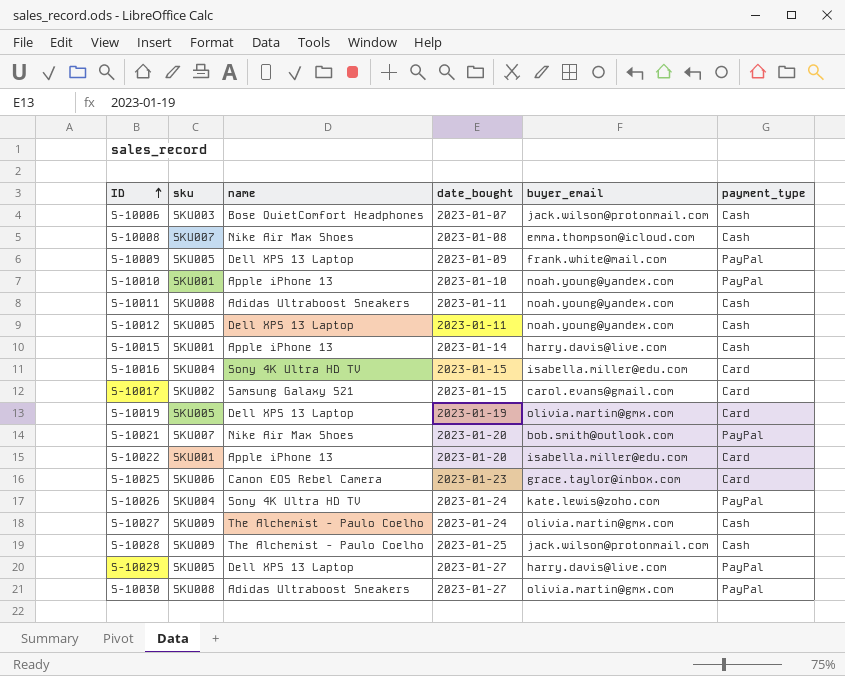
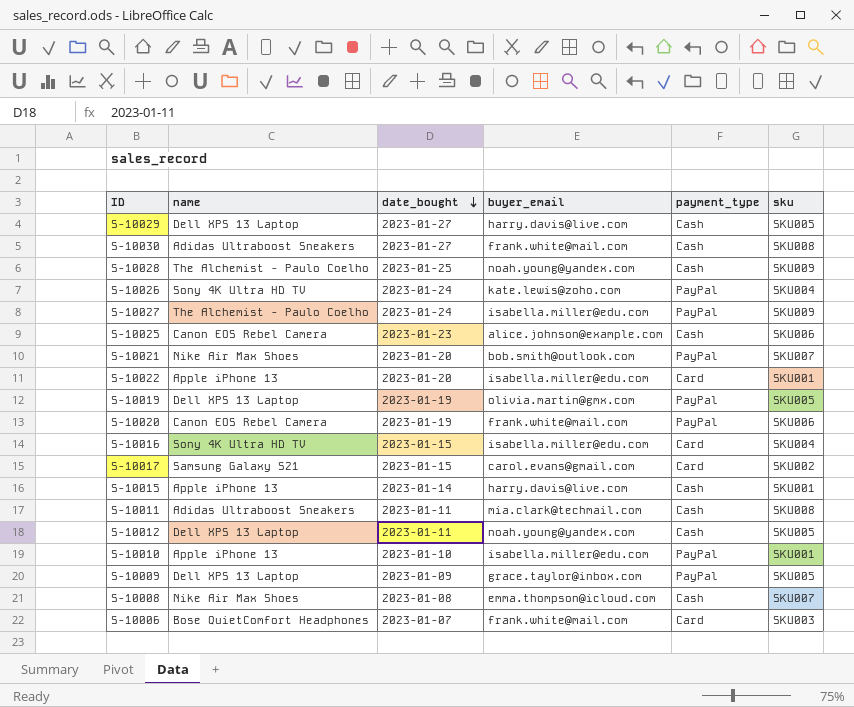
row order: ID ascending -> date_bought descending
column sku | position: 2 -> 6
S-10029 | payment_type: PayPal -> Cash
S-10030 | buyer_email: olivia.martin@gmx.com -> frank.white@mail.com
S-10030 | payment_type: PayPal -> Cash
S-10028 | buyer_email: jack.wilson@protonmail.com -> noah.young@yandex.com
S-10027 | buyer_email: olivia.martin@gmx.com -> isabella.miller@edu.com
S-10027 | payment_type: Cash -> PayPal
S-10025 | buyer_email: grace.taylor@inbox.com -> alice.johnson@example.com
S-10025 | payment_type: Card -> Cash
S-10019 | payment_type: Card -> PayPal
row S-10020: none -> Canon EOS Rebel Camera | 2023-01-19 | frank.white@mail.com | PayPal | SKU006
S-10011 | buyer_email: noah.young@yandex.com -> mia.clark@techmail.com
S-10010 | buyer_email: noah.young@yandex.com -> isabella.miller@edu.com
S-10009 | buyer_email: frank.white@mail.com -> grace.taylor@inbox.com
S-10006 | buyer_email: jack.wilson@protonmail.com -> frank.white@mail.com
S-10006 | payment_type: Cash -> Card

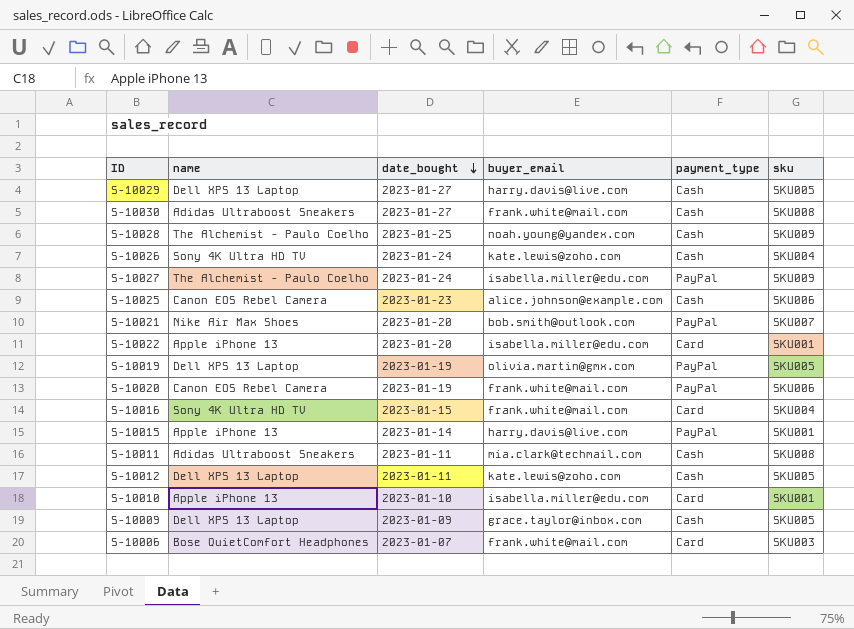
row S-10017: Samsung Galaxy S21 | 2023-01-15 | carol.evans@gmail.com | Card | SKU002 -> none
row S-10008: Nike Air Max Shoes | 2023-01-08 | emma.thompson@icloud.com | Cash | SKU007 -> none
S-10026 | payment_type: PayPal -> Cash
S-10016 | buyer_email: isabella.miller@edu.com -> frank.white@mail.com
S-10015 | payment_type: Cash -> PayPal
S-10012 | buyer_email: noah.young@yandex.com -> kate.lewis@zoho.com
S-10010 | payment_type: PayPal -> Card
S-10009 | payment_type: PayPal -> Cash

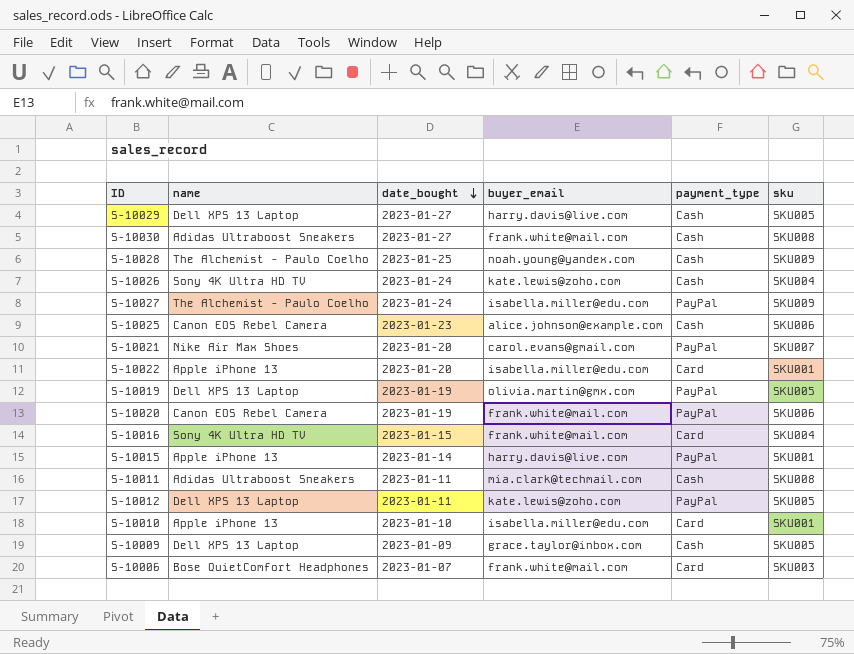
S-10021 | buyer_email: bob.smith@outlook.com -> carol.evans@gmail.com
S-10012 | payment_type: Cash -> PayPal

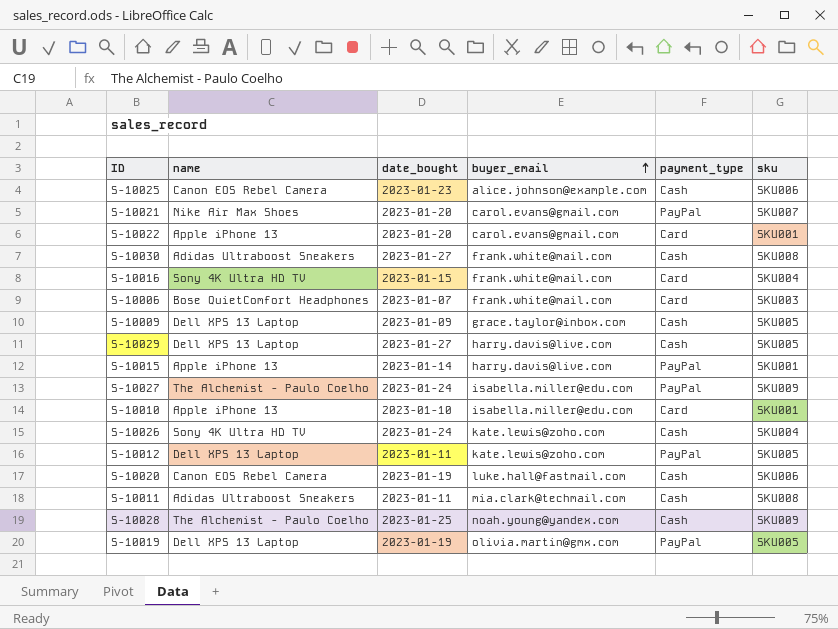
row order: date_bought descending -> buyer_email ascending
S-10022 | buyer_email: isabella.miller@edu.com -> carol.evans@gmail.com
S-10020 | buyer_email: frank.white@mail.com -> luke.hall@fastmail.com
S-10020 | payment_type: PayPal -> Cash

